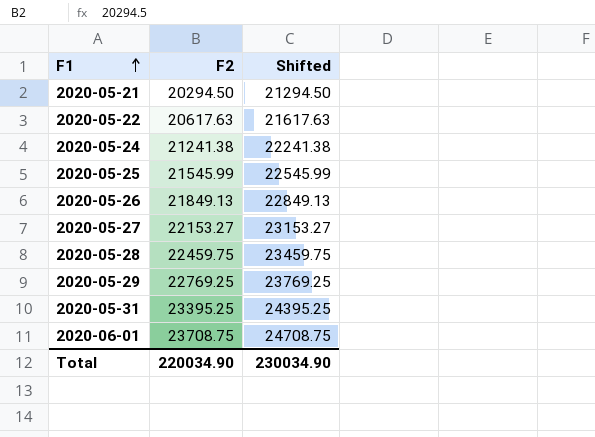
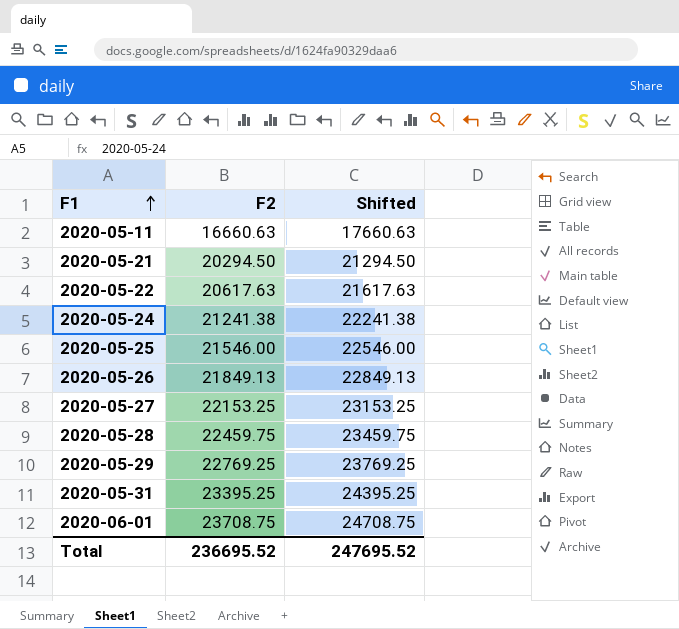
row 2020-05-11: none -> 16660.63 | 17660.63
2020-05-25 | F2: 21545.99 -> 21546.00
2020-05-25 | Shifted: 22545.99 -> 22546.00
2020-05-27 | F2: 22153.27 -> 22153.25
2020-05-27 | Shifted: 23153.27 -> 23153.25
Total | F2: 220034.90 -> 236695.52
Total | Shifted: 230034.90 -> 247695.52

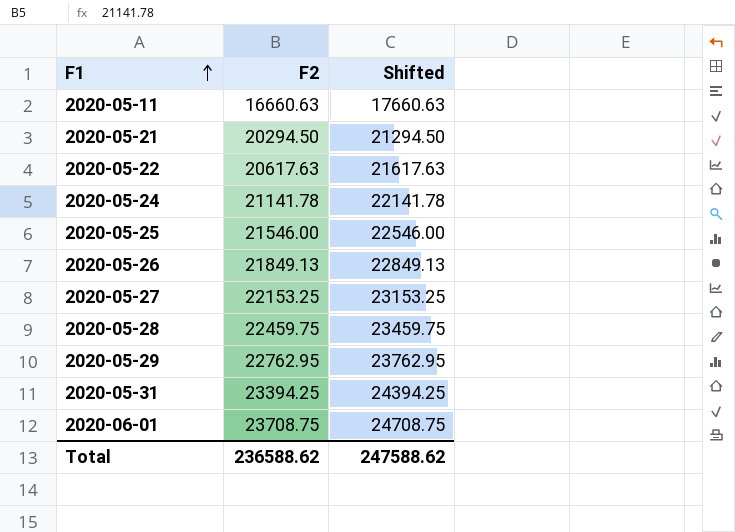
2020-05-24 | F2: 21241.38 -> 21141.78
2020-05-24 | Shifted: 22241.38 -> 22141.78
2020-05-29 | F2: 22769.25 -> 22762.95
2020-05-29 | Shifted: 23769.25 -> 23762.95
2020-05-31 | F2: 23395.25 -> 23394.25
2020-05-31 | Shifted: 24395.25 -> 24394.25
Total | F2: 236695.52 -> 236588.62
Total | Shifted: 247695.52 -> 247588.62

